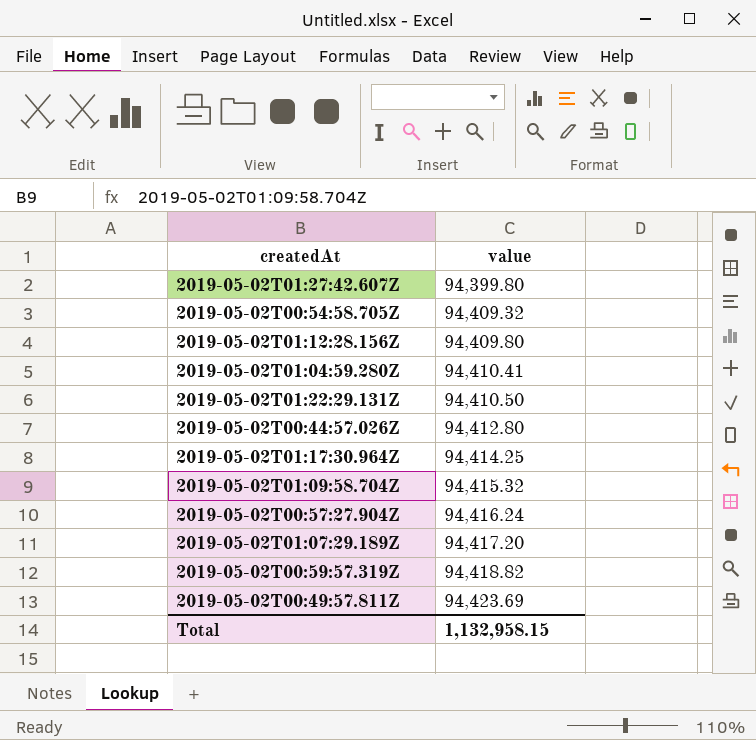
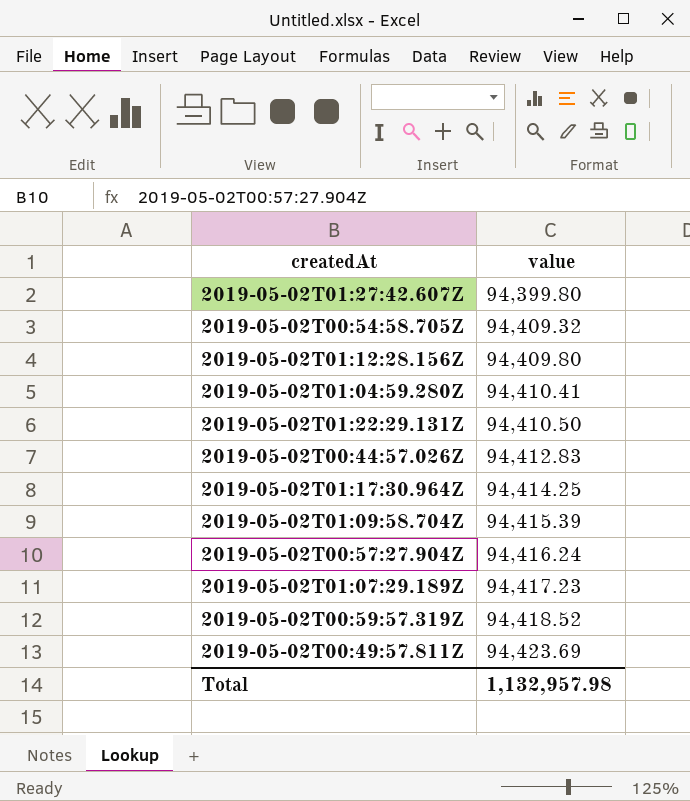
2019-05-02T00:44:57.026Z | value: 94,412.80 -> 94,412.83
2019-05-02T01:09:58.704Z | value: 94,415.32 -> 94,415.39
2019-05-02T01:07:29.189Z | value: 94,417.20 -> 94,417.23
2019-05-02T00:59:57.319Z | value: 94,418.82 -> 94,418.52
Total | value: 1,132,958.15 -> 1,132,957.98

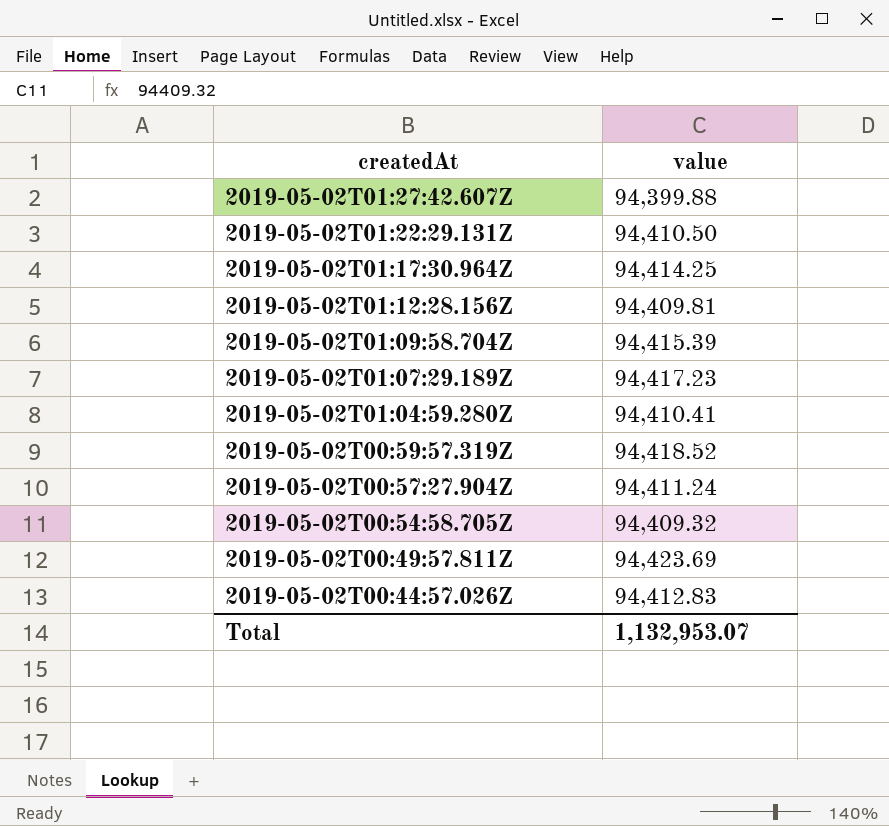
row order: value ascending -> createdAt descending
2019-05-02T01:27:42.607Z | value: 94,399.80 -> 94,399.88
2019-05-02T01:12:28.156Z | value: 94,409.80 -> 94,409.81
2019-05-02T00:57:27.904Z | value: 94,416.24 -> 94,411.24
Total | value: 1,132,957.98 -> 1,132,953.07

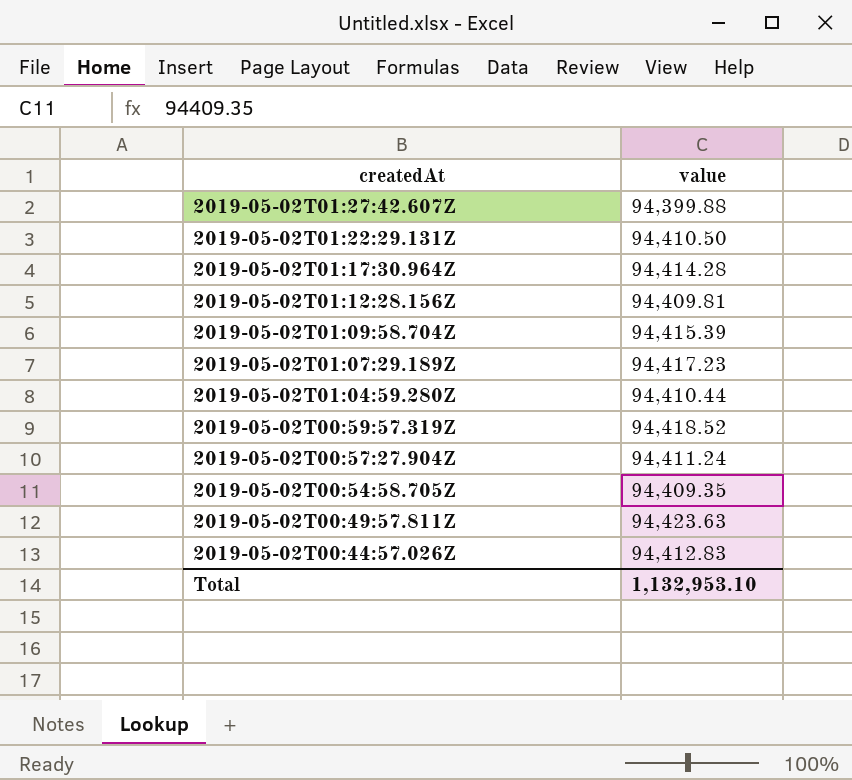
2019-05-02T01:17:30.964Z | value: 94,414.25 -> 94,414.28
2019-05-02T01:04:59.280Z | value: 94,410.41 -> 94,410.44
2019-05-02T00:54:58.705Z | value: 94,409.32 -> 94,409.35
2019-05-02T00:49:57.811Z | value: 94,423.69 -> 94,423.63
Total | value: 1,132,953.07 -> 1,132,953.10

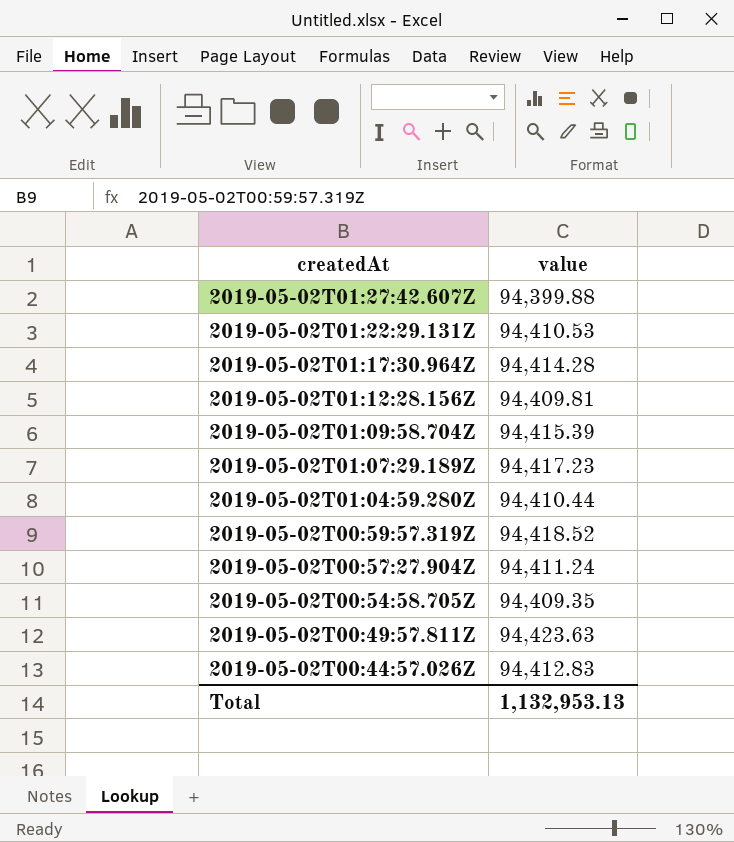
2019-05-02T01:22:29.131Z | value: 94,410.50 -> 94,410.53
Total | value: 1,132,953.10 -> 1,132,953.13

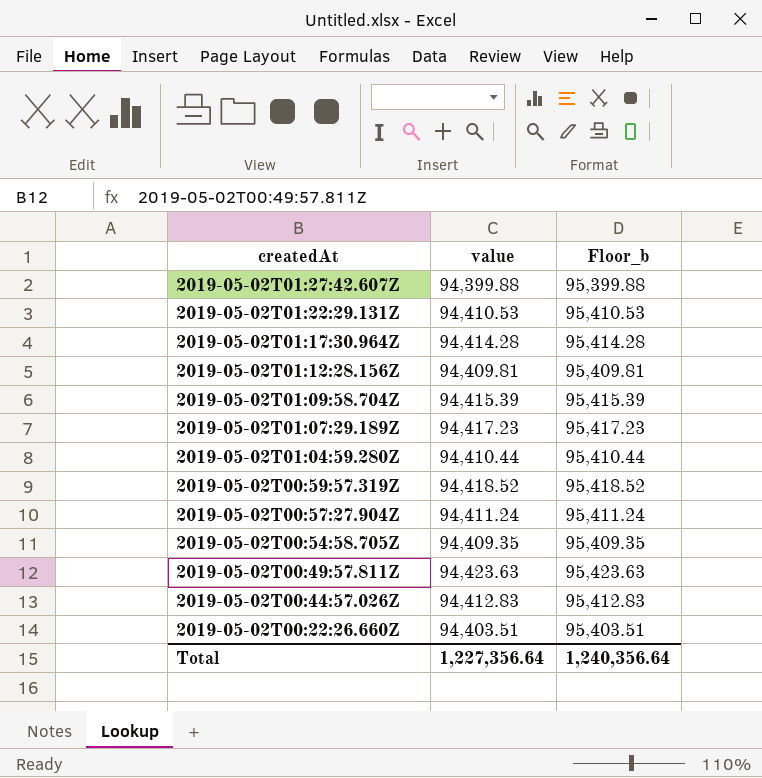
column Floor_b | formula: none -> [value] + 1000
row 2019-05-02T00:22:26.660Z: none -> 94,403.51 | 95,403.51
Total | value: 1,132,953.13 -> 1,227,356.64

